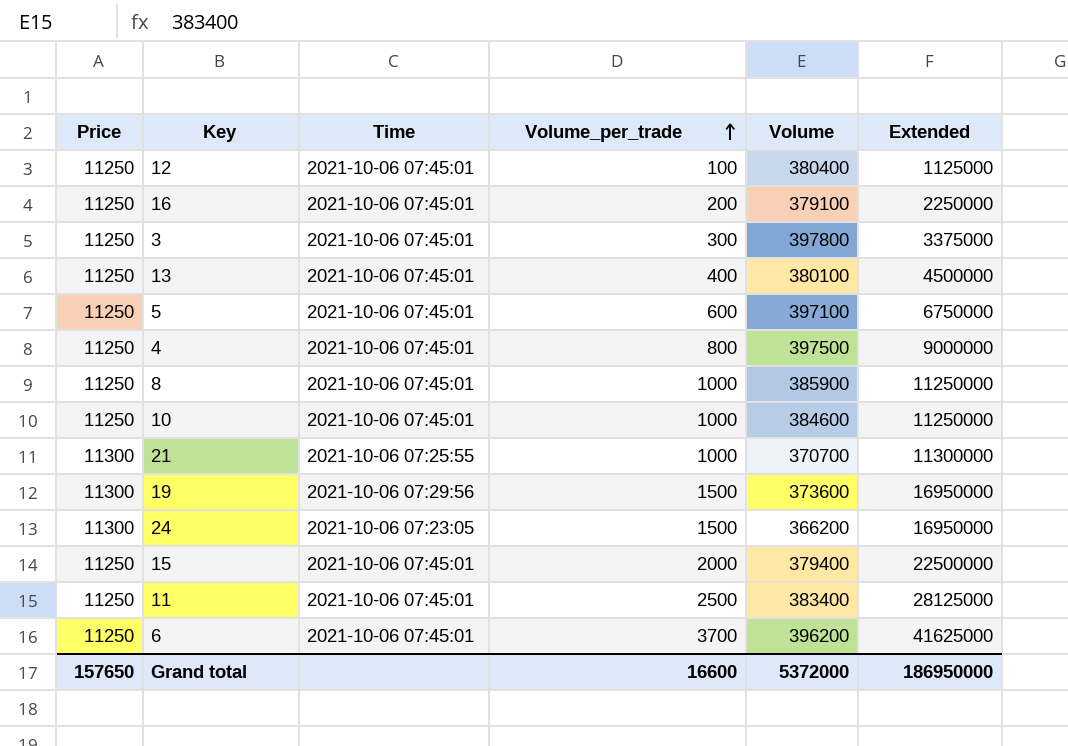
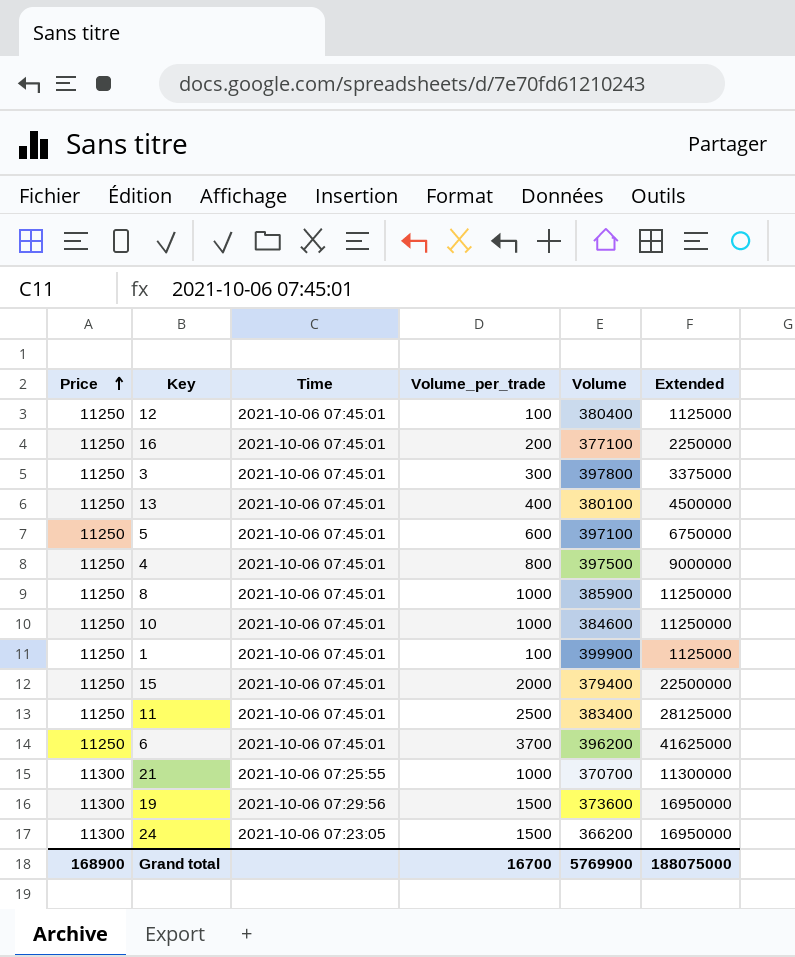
row order: Volume_per_trade ascending -> Price ascending
16 | Volume: 379100 -> 377100
row 1: none -> 11250 | 2021-10-06 07:45:01 | 100 | 399900 | 1125000
Grand total | Price: 157650 -> 168900
Grand total | Volume_per_trade: 16600 -> 16700
Grand total | Volume: 5372000 -> 5769900
Grand total | Extended: 186950000 -> 188075000

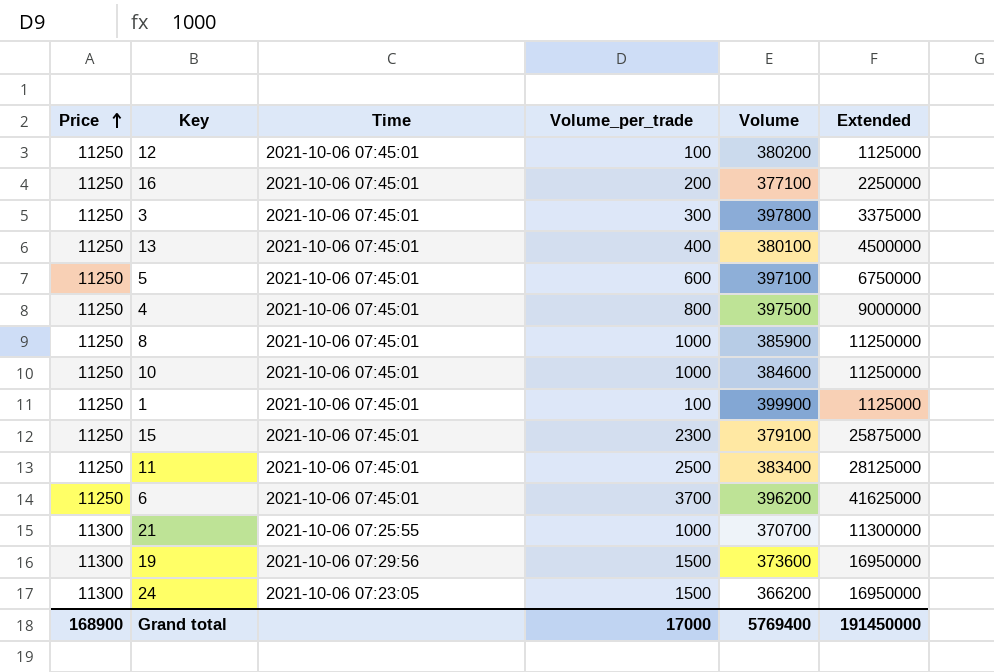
12 | Volume: 380400 -> 380200
15 | Volume_per_trade: 2000 -> 2300
15 | Volume: 379400 -> 379100
15 | Extended: 22500000 -> 25875000
Grand total | Volume_per_trade: 16700 -> 17000
Grand total | Volume: 5769900 -> 5769400
Grand total | Extended: 188075000 -> 191450000

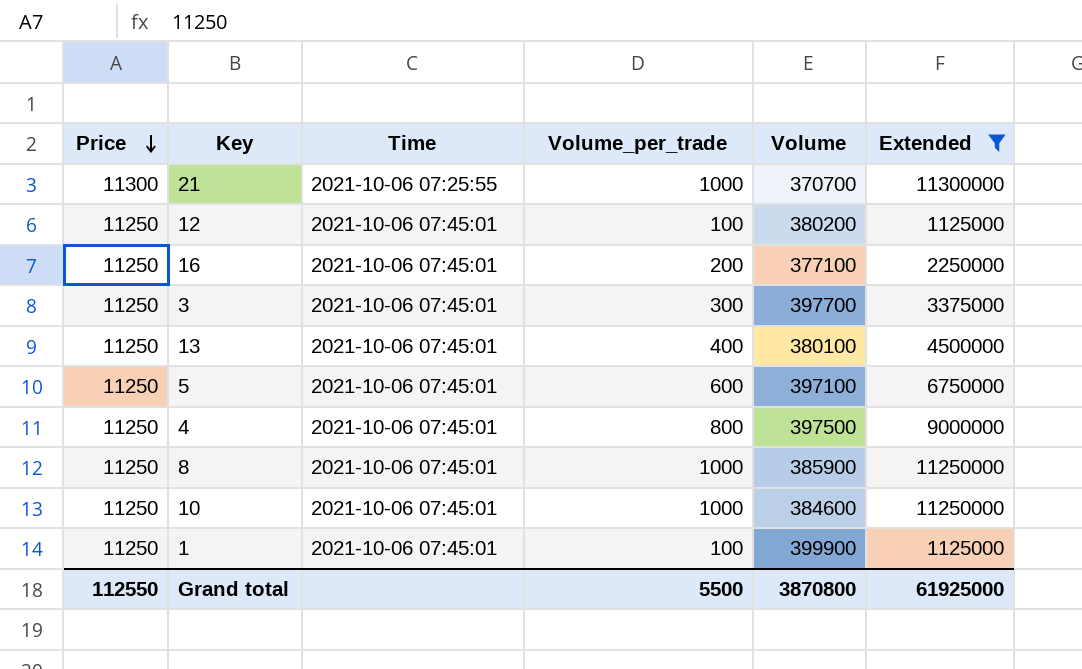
filter: none -> Extended <= 11300000
row order: Price ascending -> Price descending
3 | Volume: 397800 -> 397700
Grand total | Price: 168900 -> 112550
Grand total | Volume_per_trade: 17000 -> 5500
Grand total | Volume: 5769400 -> 3870800
Grand total | Extended: 191450000 -> 61925000

